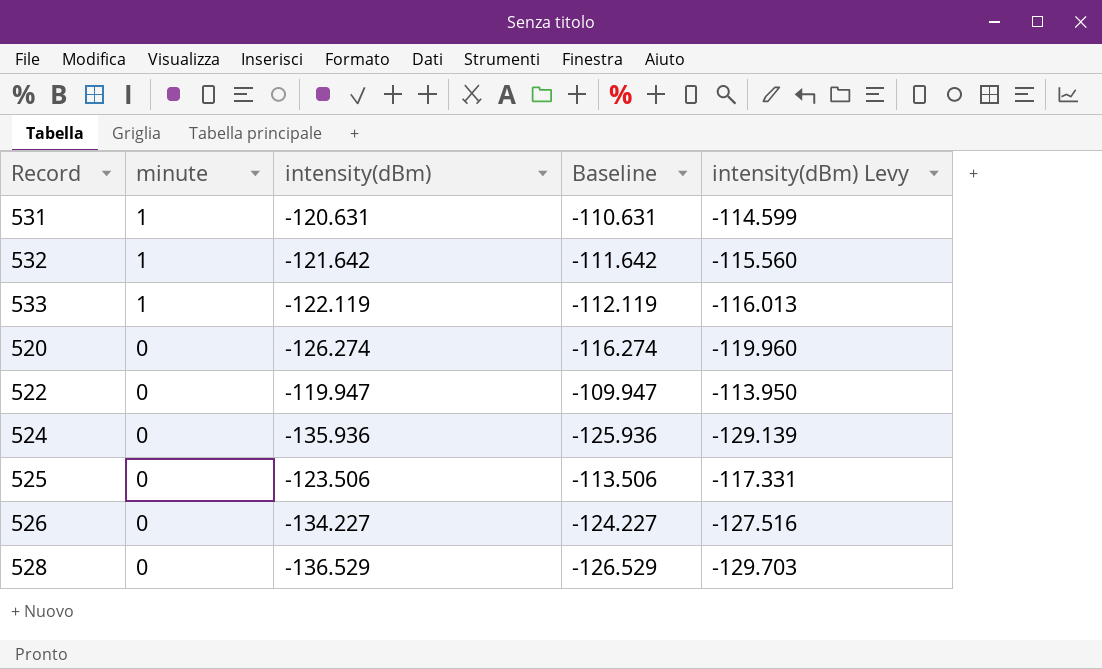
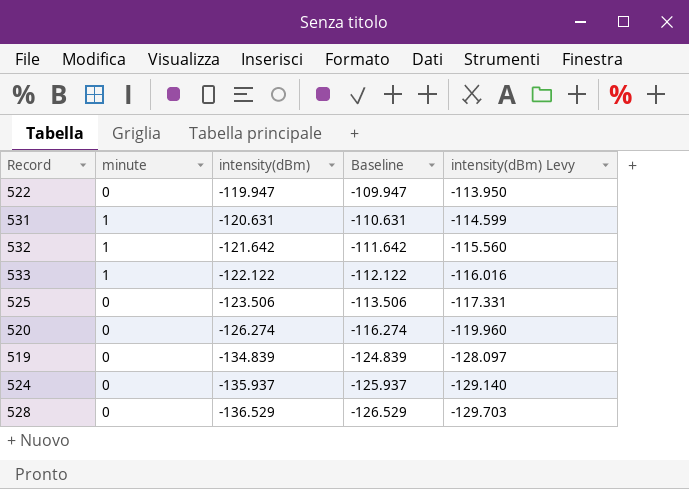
row order: minute descending -> intensity(dBm) descending
row 526: 0 | -134.227 | -124.227 | -127.516 -> none
533 | intensity(dBm): -122.119 -> -122.122
533 | Baseline: -112.119 -> -112.122
533 | intensity(dBm) Levy: -116.013 -> -116.016
row 519: none -> 0 | -134.839 | -124.839 | -128.097
524 | intensity(dBm): -135.936 -> -135.937
524 | Baseline: -125.936 -> -125.937
524 | intensity(dBm) Levy: -129.139 -> -129.140

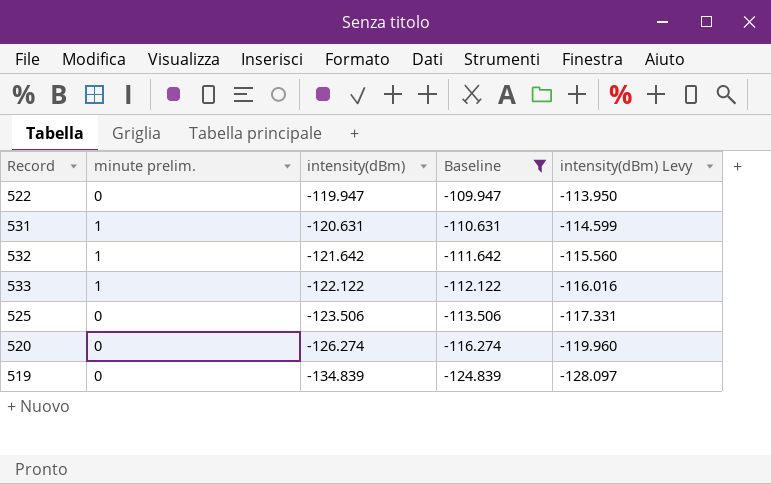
filter: none -> Baseline >= -124.839
column name: minute -> minute prelim.

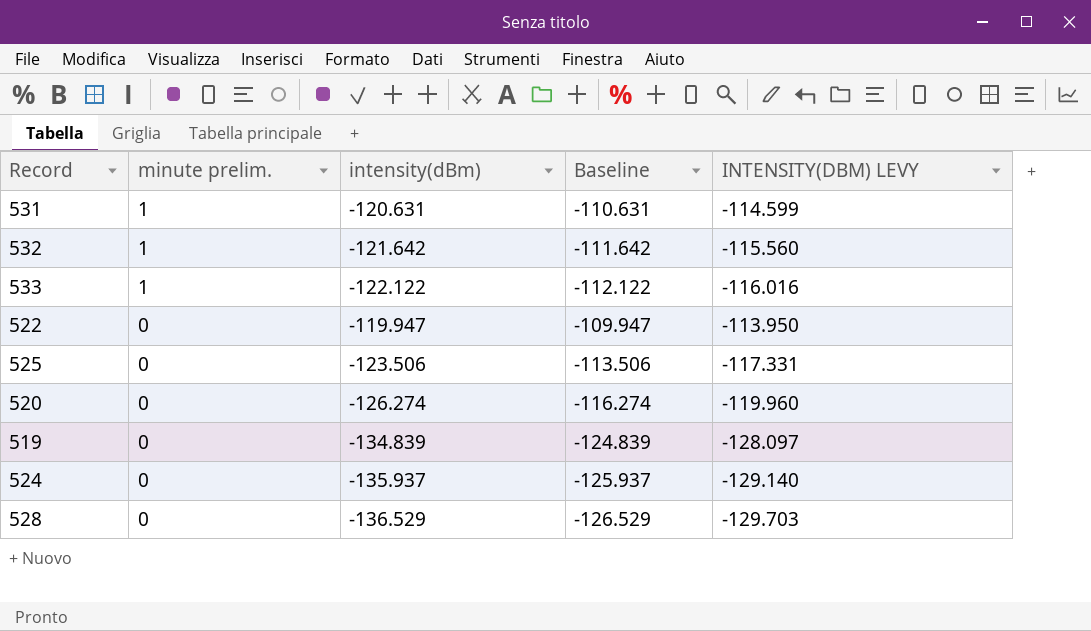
filter: Baseline >= -124.839 -> none
row order: intensity(dBm) descending -> minute prelim. descending
column name: intensity(dBm) Levy -> INTENSITY(DBM) LEVY

